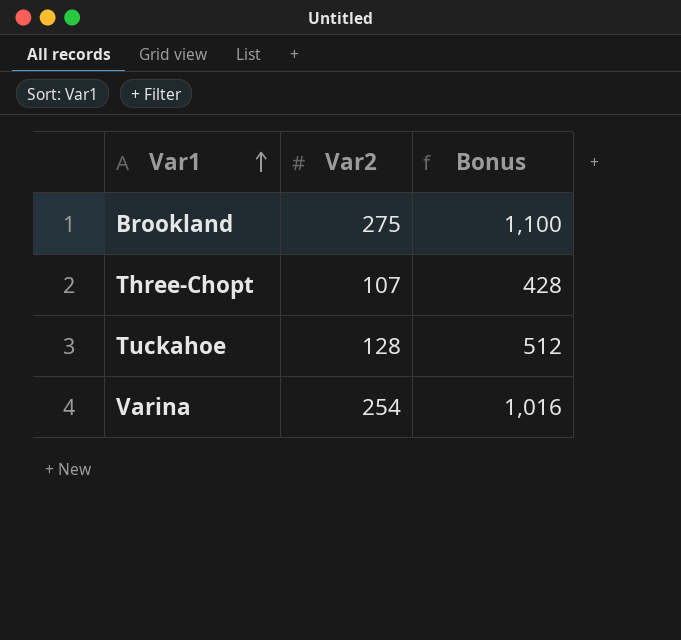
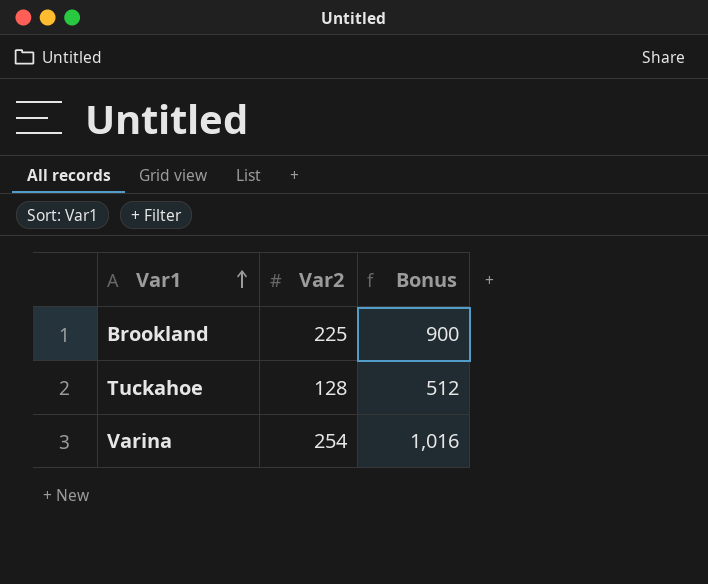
row Three-Chopt: 107 | 428 -> none
Brookland | Var2: 275 -> 225
Brookland | Bonus: 1,100 -> 900

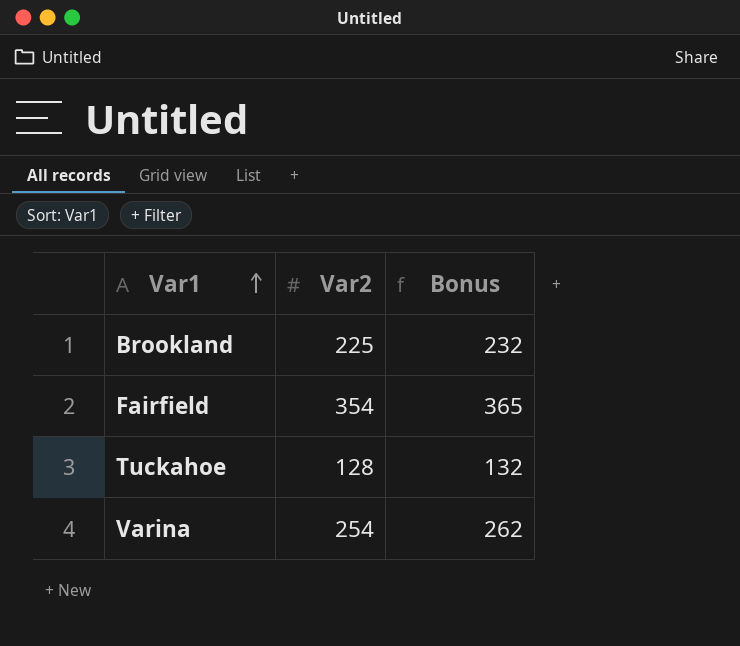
column Bonus | formula: [Var2] * 4 -> [Var2] * 1.03
row Fairfield: none -> 354 | 365

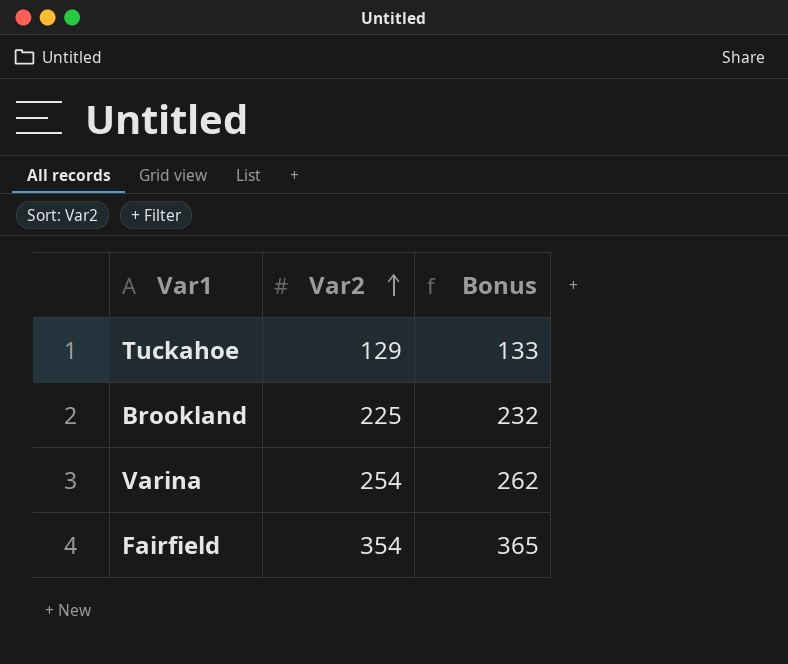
row order: Var1 ascending -> Var2 ascending
Tuckahoe | Var2: 128 -> 129
Tuckahoe | Bonus: 132 -> 133

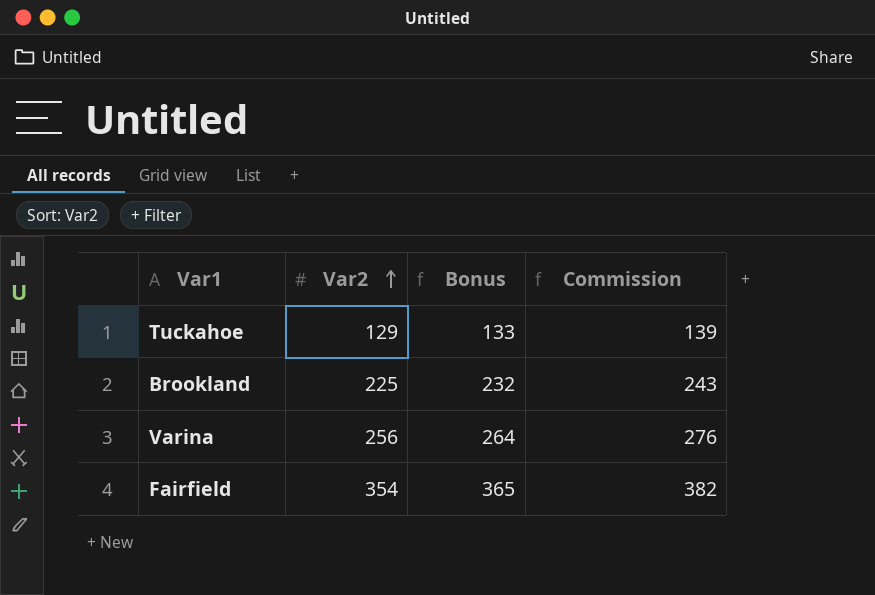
column Commission | formula: none -> [Var2] * 1.08
Varina | Var2: 254 -> 256
Varina | Bonus: 262 -> 264

